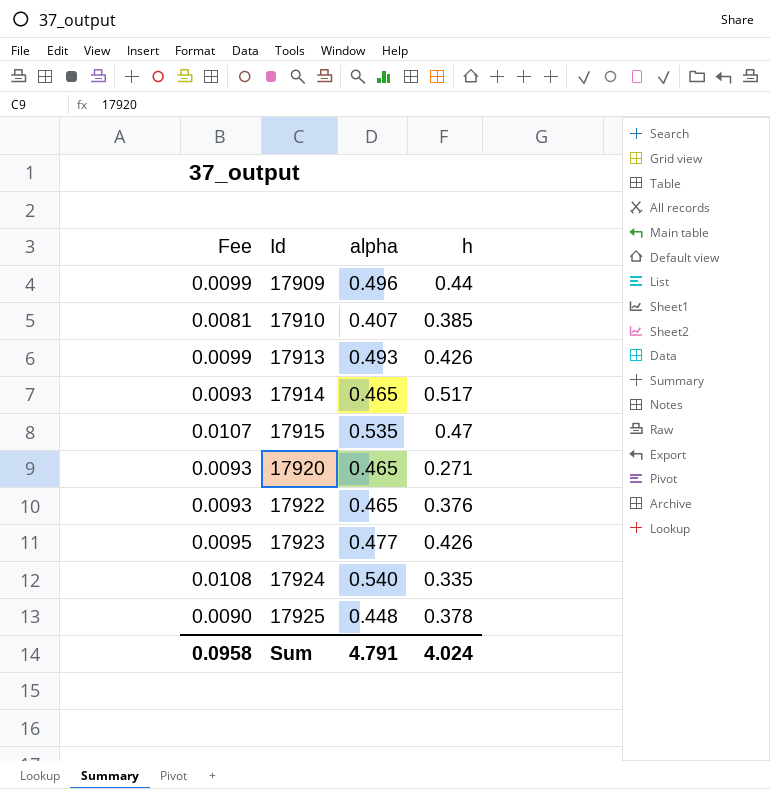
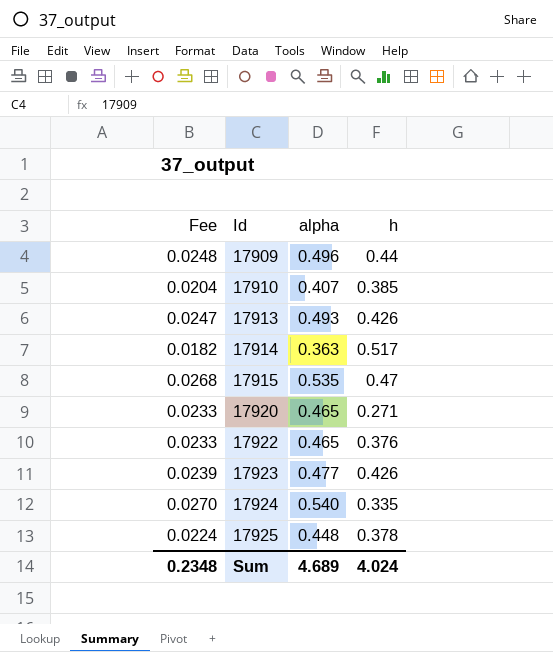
column Fee | formula: [alpha] * 0.02 -> [alpha] * 0.05
17914 | alpha: 0.465 -> 0.363
Sum | Fee: 0.0958 -> 0.2348
Sum | alpha: 4.791 -> 4.689

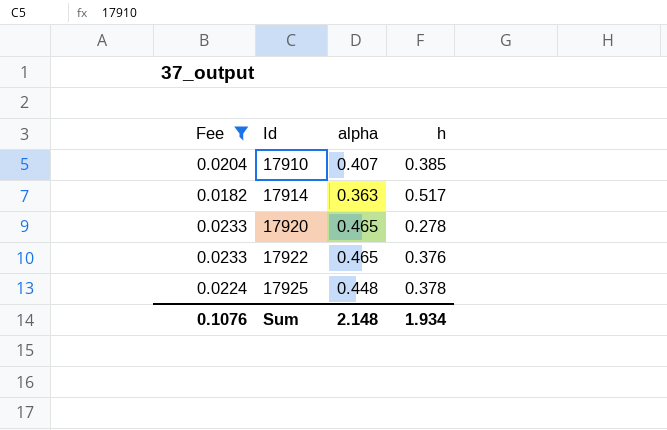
filter: none -> Fee <= 0.0233
17920 | h: 0.271 -> 0.278
Sum | Fee: 0.2348 -> 0.1076
Sum | alpha: 4.689 -> 2.148
Sum | h: 4.024 -> 1.934

